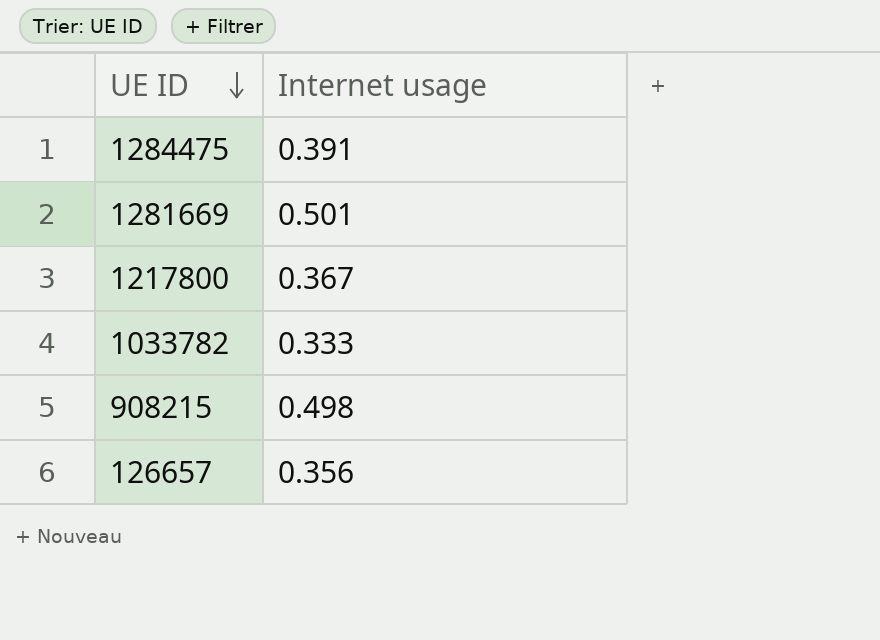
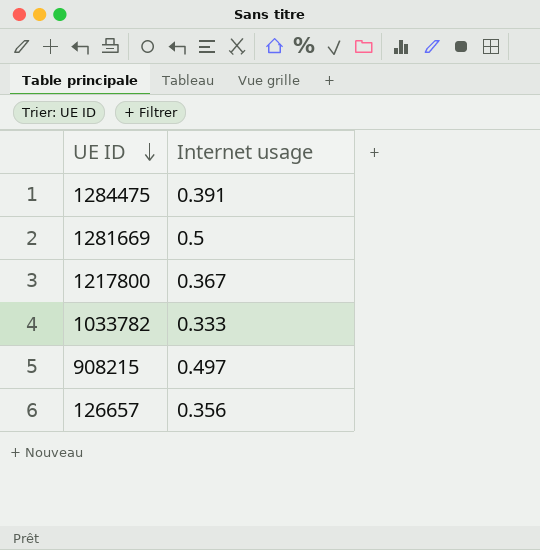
1281669 | Internet usage: 0.501 -> 0.5
908215 | Internet usage: 0.498 -> 0.497

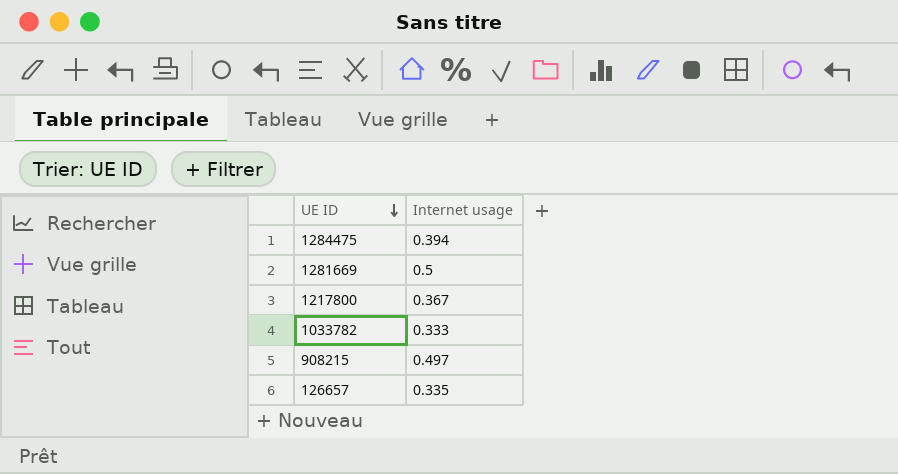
1284475 | Internet usage: 0.391 -> 0.394
126657 | Internet usage: 0.356 -> 0.335

